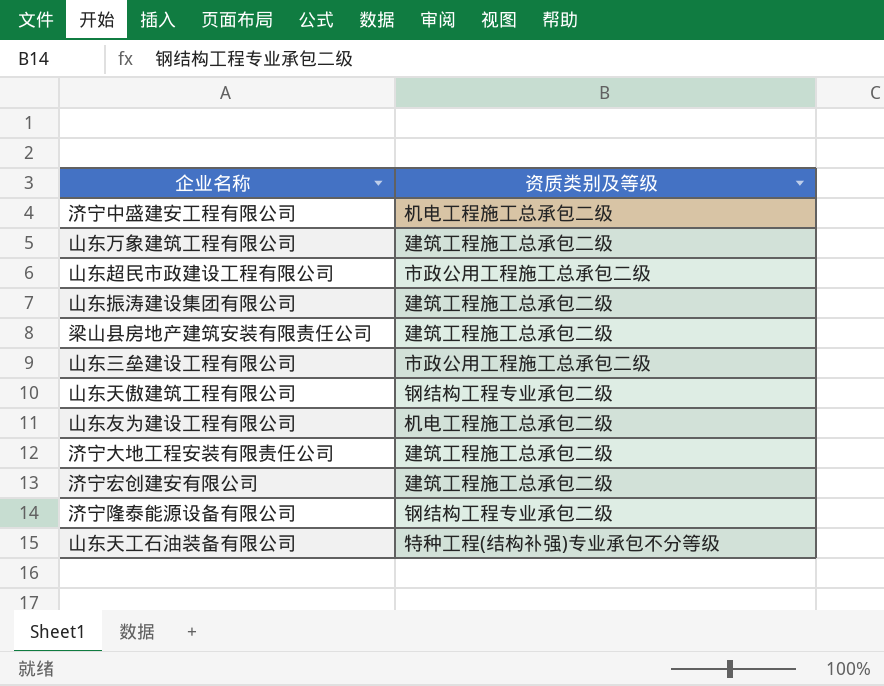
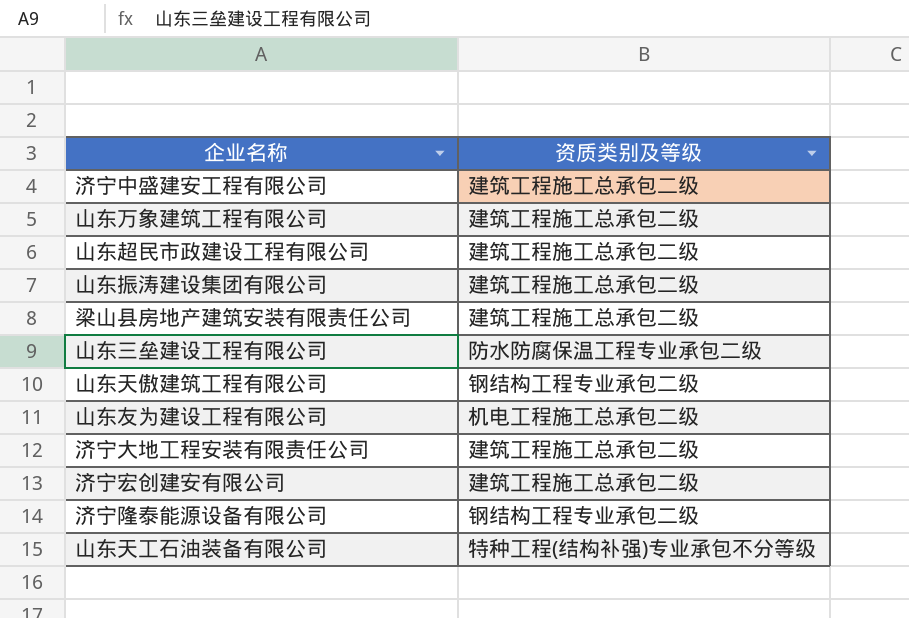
济宁中盛建安工程有限公司 | 资质类别及等级: 机电工程施工总承包二级 -> 建筑工程施工总承包二级
山东超民市政建设工程有限公司 | 资质类别及等级: 市政公用工程施工总承包二级 -> 建筑工程施工总承包二级
山东三垒建设工程有限公司 | 资质类别及等级: 市政公用工程施工总承包二级 -> 防水防腐保温工程专业承包二级

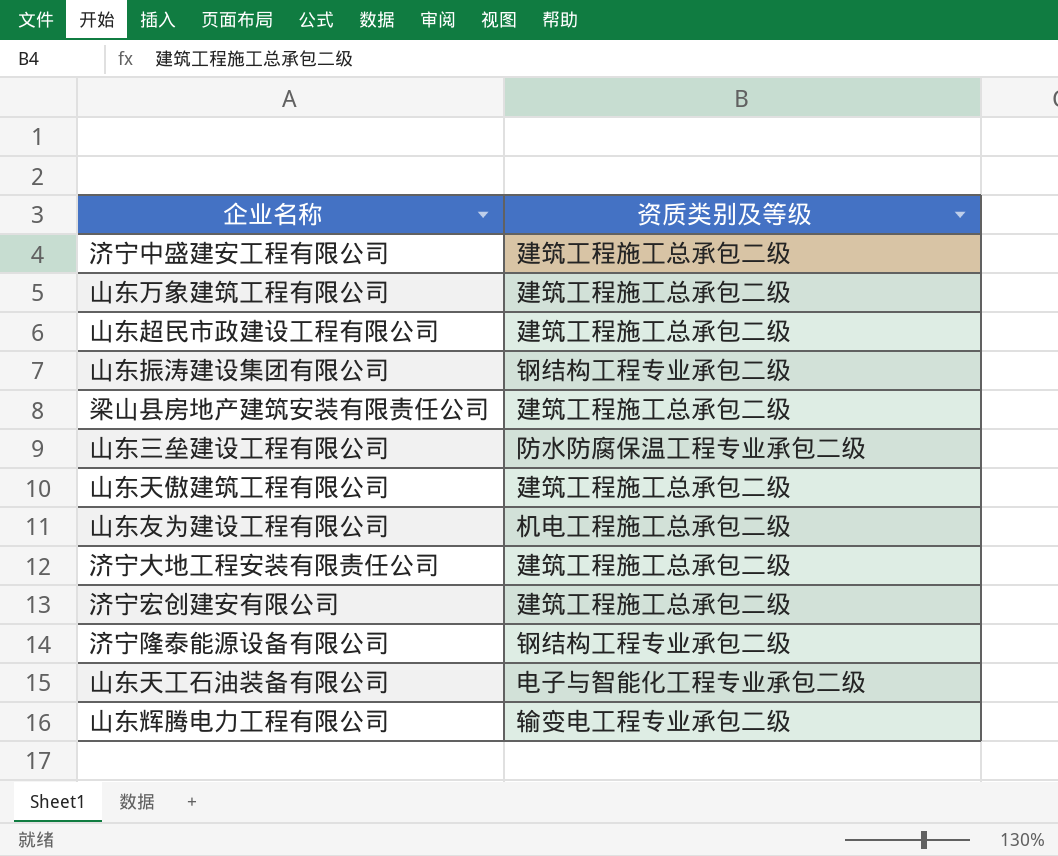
山东振涛建设集团有限公司 | 资质类别及等级: 建筑工程施工总承包二级 -> 钢结构工程专业承包二级
山东天傲建筑工程有限公司 | 资质类别及等级: 钢结构工程专业承包二级 -> 建筑工程施工总承包二级
山东天工石油装备有限公司 | 资质类别及等级: 特种工程(结构补强)专业承包不分等级 -> 电子与智能化工程专业承包二级
row 山东辉腾电力工程有限公司: none -> 输变电工程专业承包二级

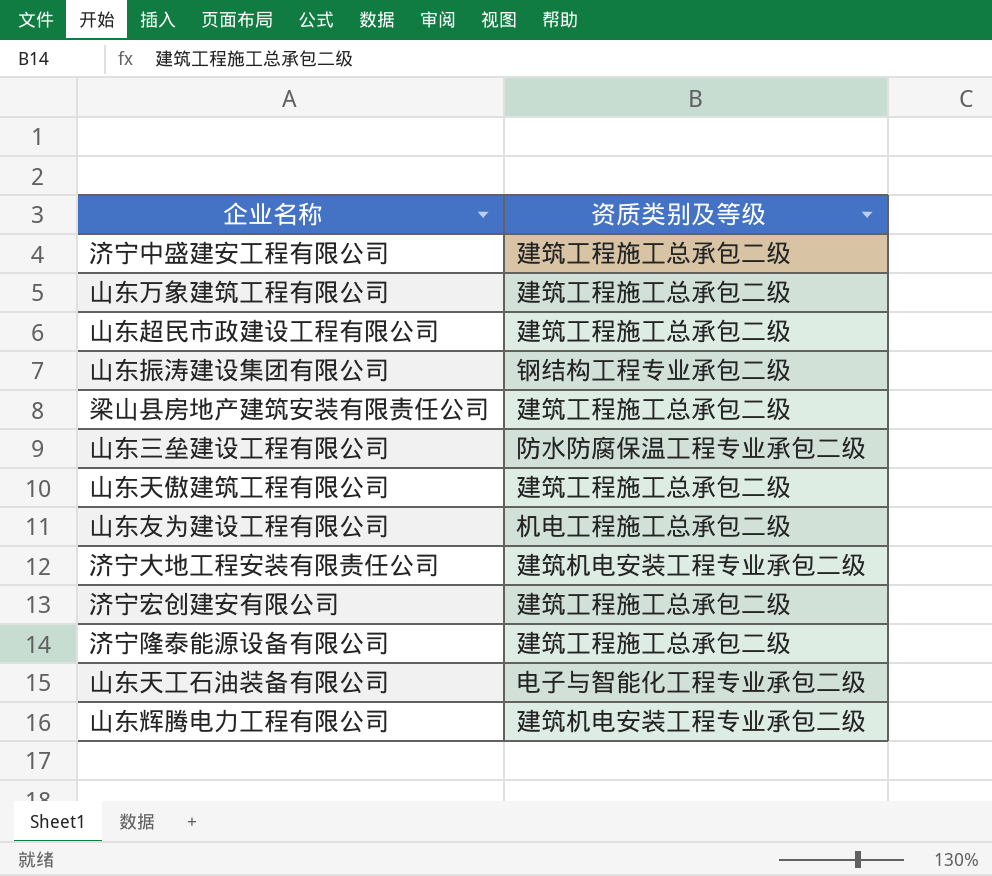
济宁大地工程安装有限责任公司 | 资质类别及等级: 建筑工程施工总承包二级 -> 建筑机电安装工程专业承包二级
济宁隆泰能源设备有限公司 | 资质类别及等级: 钢结构工程专业承包二级 -> 建筑工程施工总承包二级
山东辉腾电力工程有限公司 | 资质类别及等级: 输变电工程专业承包二级 -> 建筑机电安装工程专业承包二级

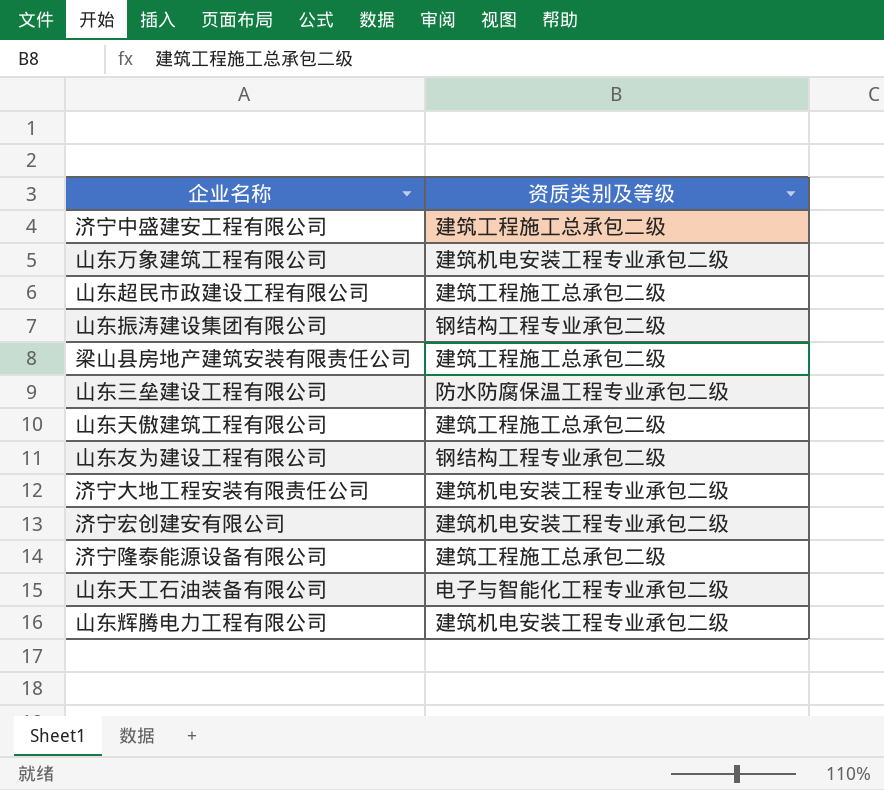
山东万象建筑工程有限公司 | 资质类别及等级: 建筑工程施工总承包二级 -> 建筑机电安装工程专业承包二级
山东友为建设工程有限公司 | 资质类别及等级: 机电工程施工总承包二级 -> 钢结构工程专业承包二级
济宁宏创建安有限公司 | 资质类别及等级: 建筑工程施工总承包二级 -> 建筑机电安装工程专业承包二级

